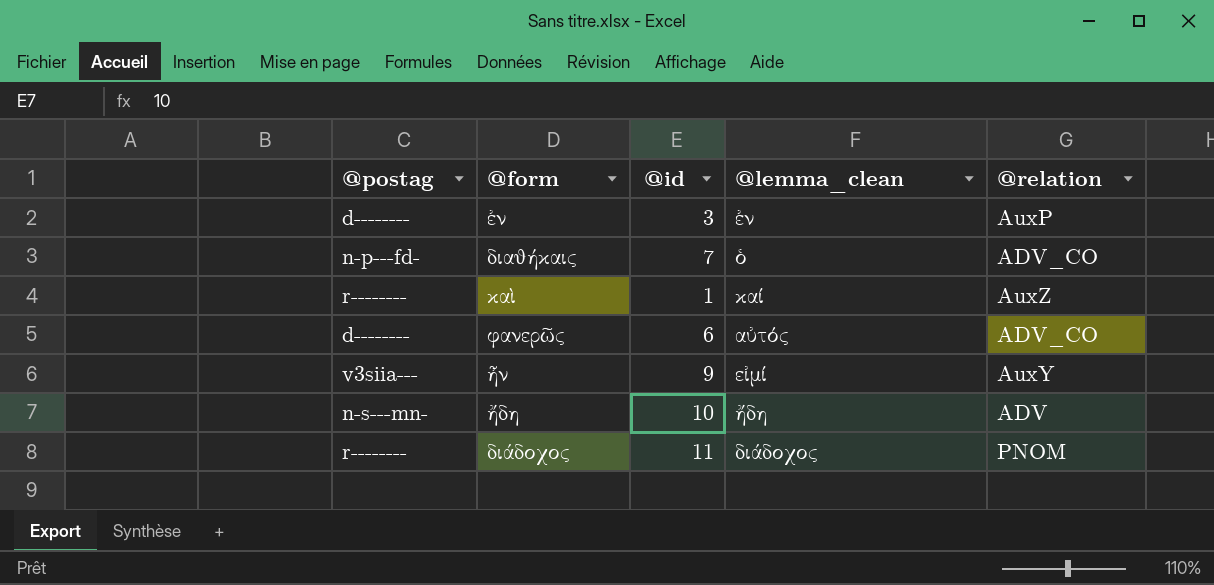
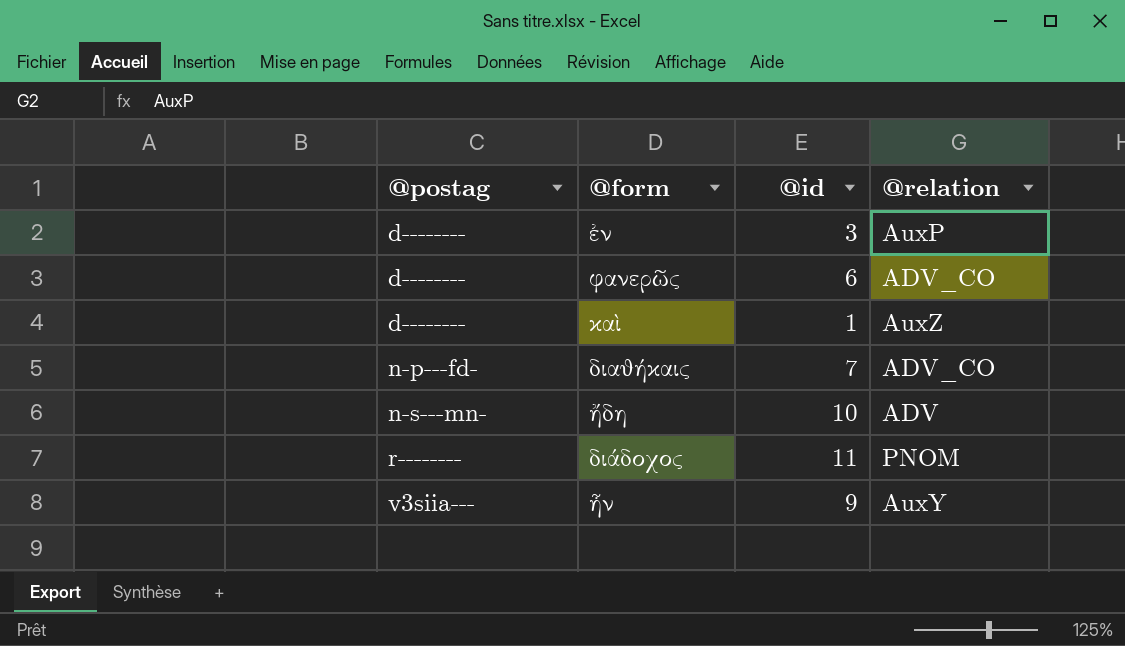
row order: none -> @postag ascending
column @lemma_clean | position: 4 -> none
καὶ | @postag: r-------- -> d--------

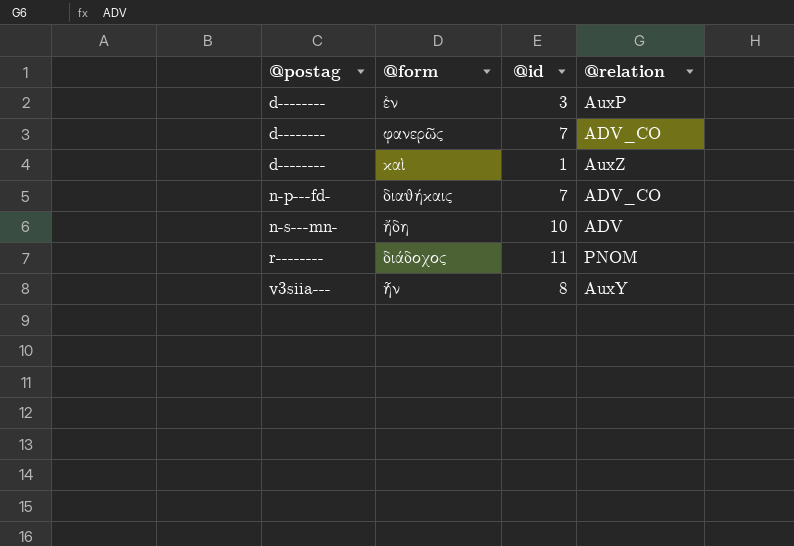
φανερῶς | @id: 6 -> 7
ἦν | @id: 9 -> 8

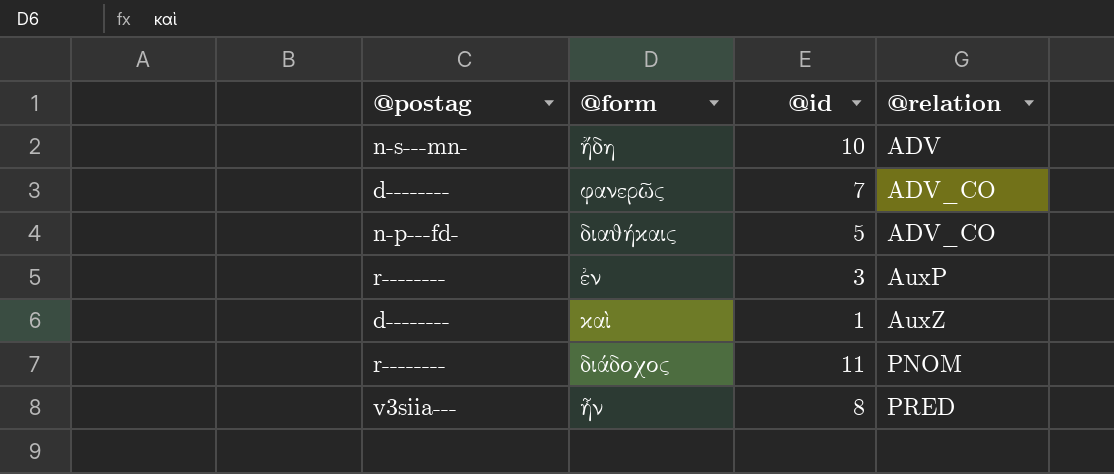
row order: @postag ascending -> @relation ascending
διαθήκαις | @id: 7 -> 5
ἐν | @postag: d-------- -> r--------
ἦν | @relation: AuxY -> PRED

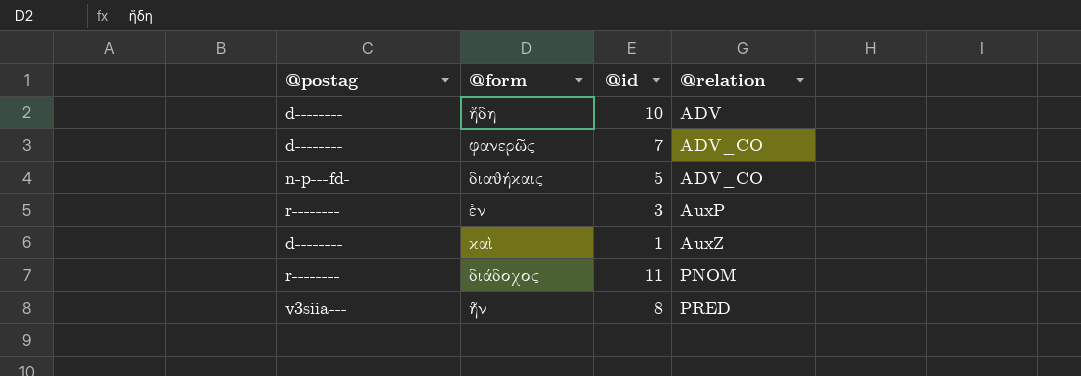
ἤδη | @postag: n-s---mn- -> d--------

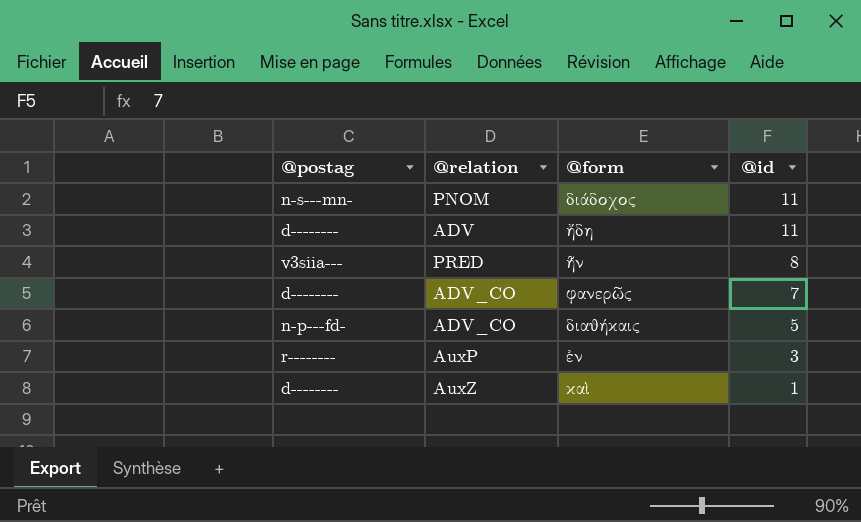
row order: @relation ascending -> @id descending
column @relation | position: 4 -> 2
διάδοχος | @postag: r-------- -> n-s---mn-
ἤδη | @id: 10 -> 11

